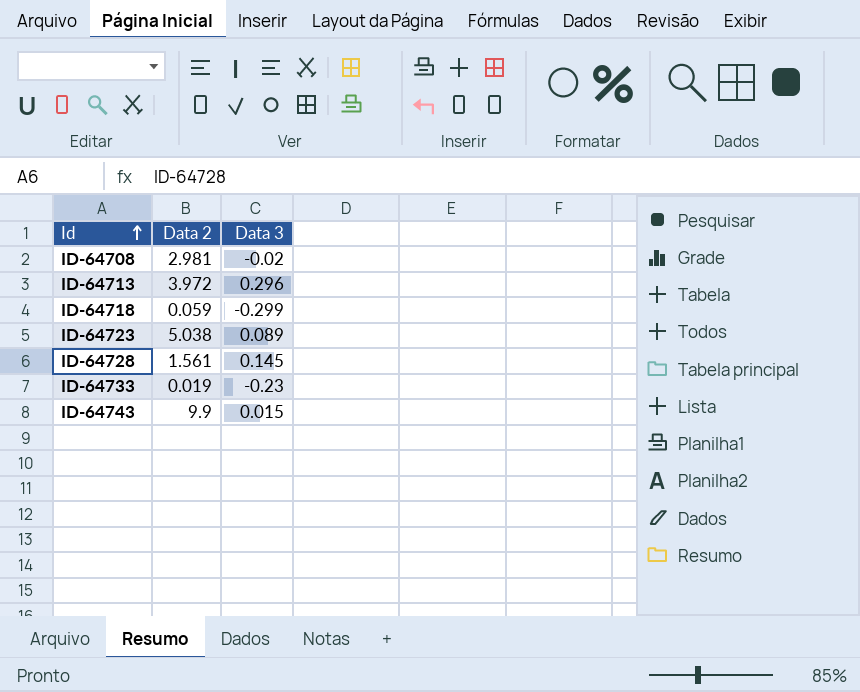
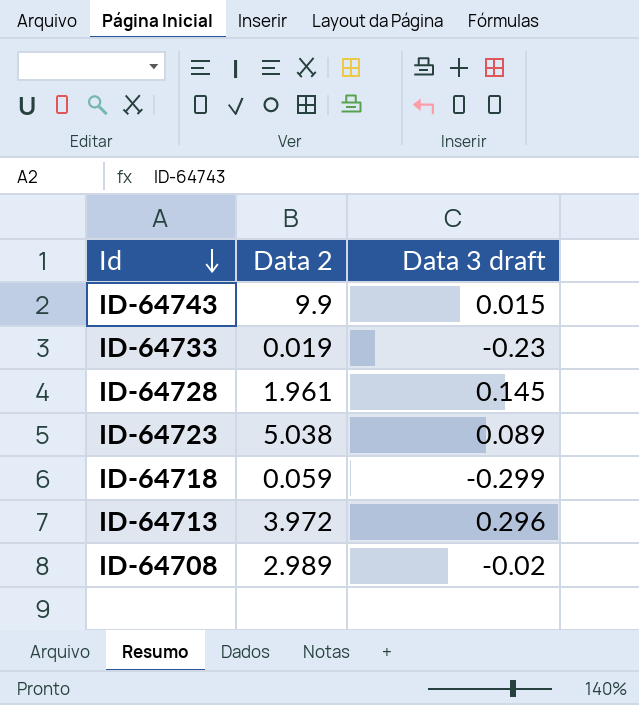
row order: Id ascending -> Id descending
column name: Data 3 -> Data 3 draft
ID-64728 | Data 2: 1.561 -> 1.961
ID-64708 | Data 2: 2.981 -> 2.989

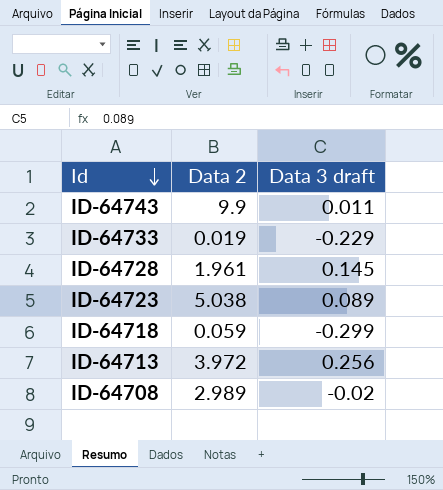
ID-64743 | Data 3 draft: 0.015 -> 0.011
ID-64733 | Data 3 draft: -0.23 -> -0.229
ID-64713 | Data 3 draft: 0.296 -> 0.256

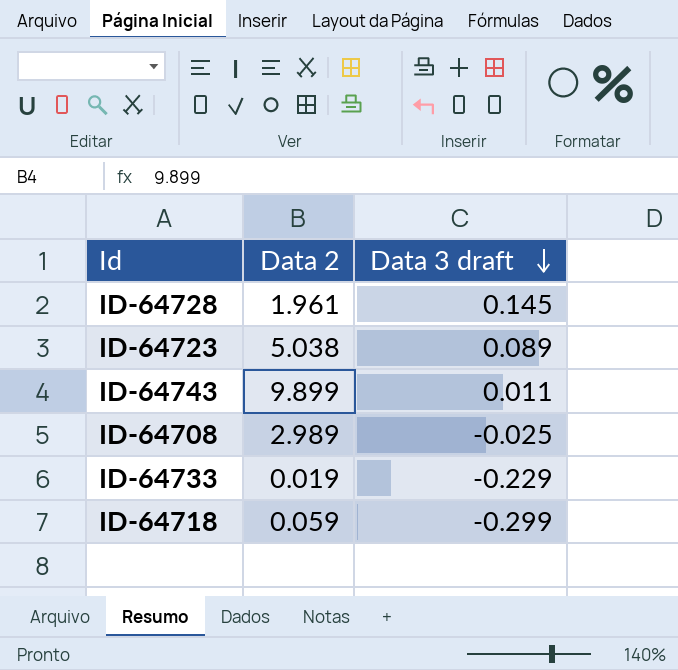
row order: Id descending -> Data 3 draft descending
row ID-64713: 3.972 | 0.256 -> none
ID-64743 | Data 2: 9.9 -> 9.899
ID-64708 | Data 3 draft: -0.02 -> -0.025

